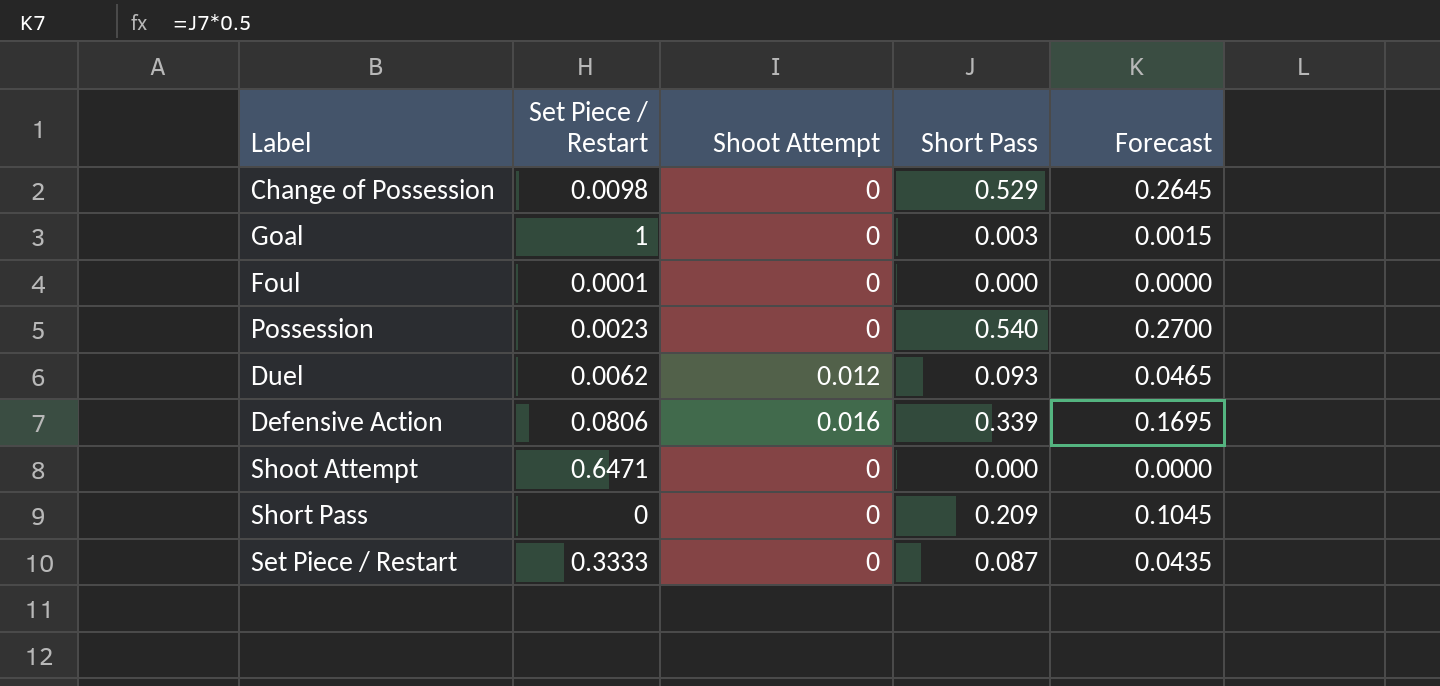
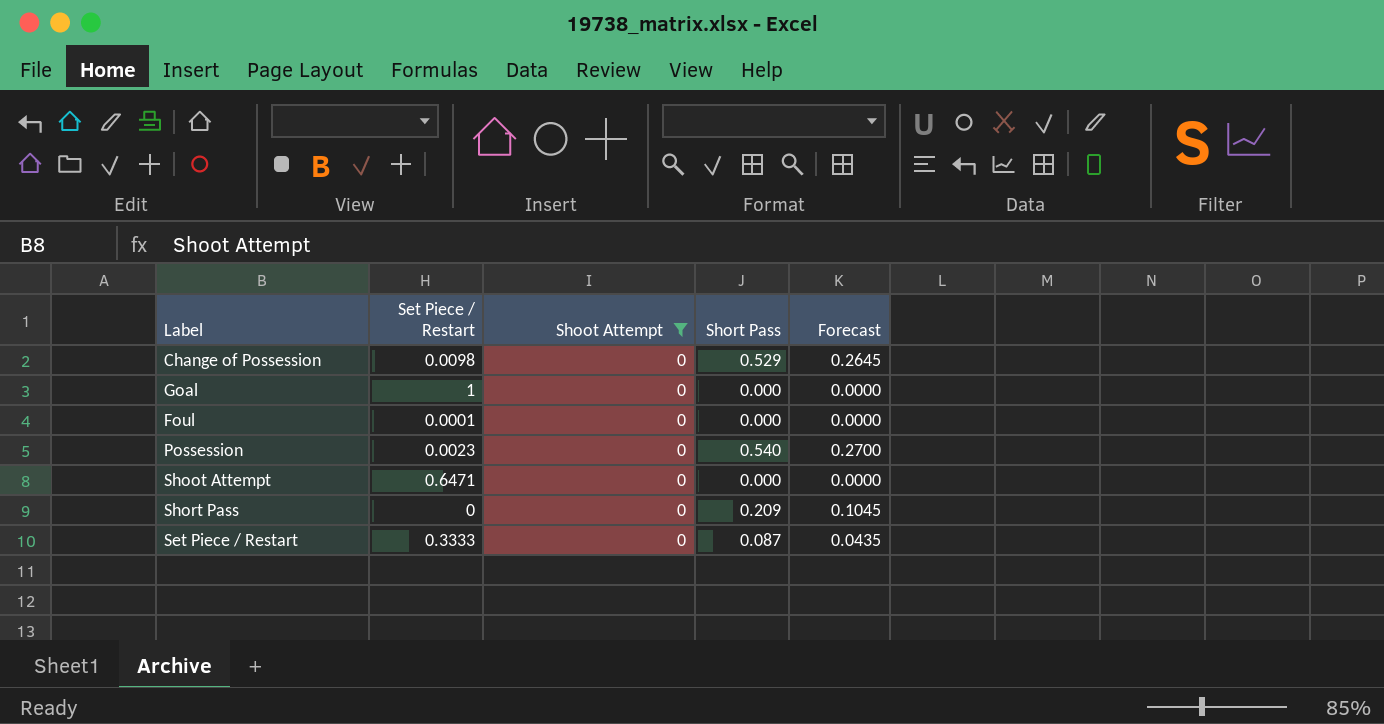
filter: none -> Shoot Attempt = 0
Goal | Short Pass: 0.003 -> 0.000
Goal | Forecast: 0.0015 -> 0.0000

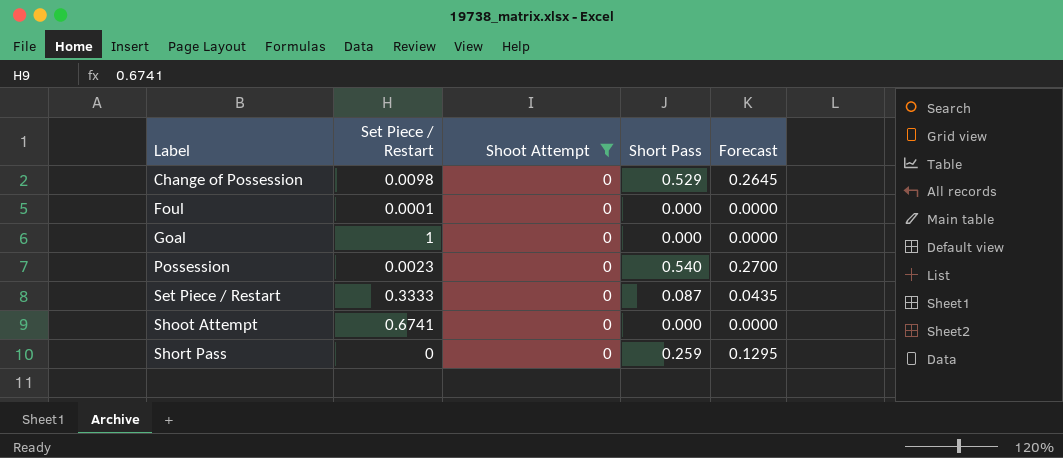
row order: none -> Label ascending
Shoot Attempt | Set Piece / Restart: 0.6471 -> 0.6741
Short Pass | Short Pass: 0.209 -> 0.259
Short Pass | Forecast: 0.1045 -> 0.1295

